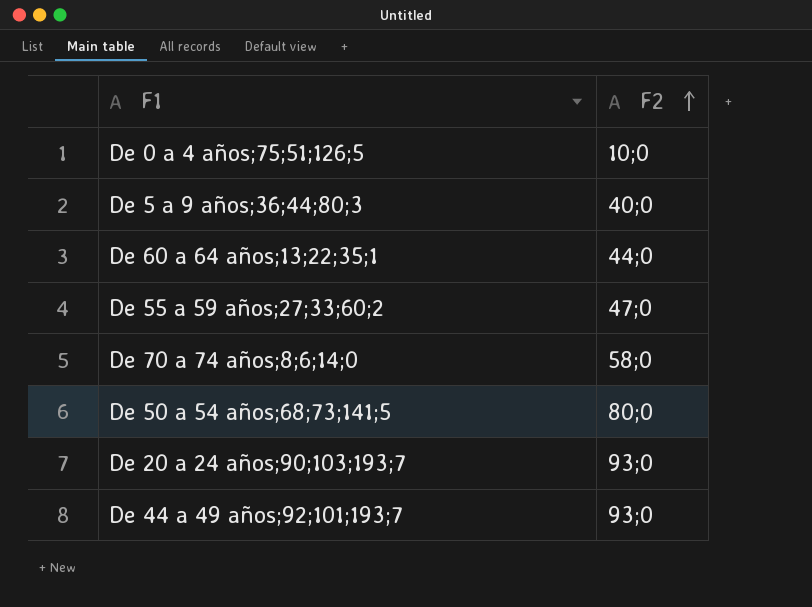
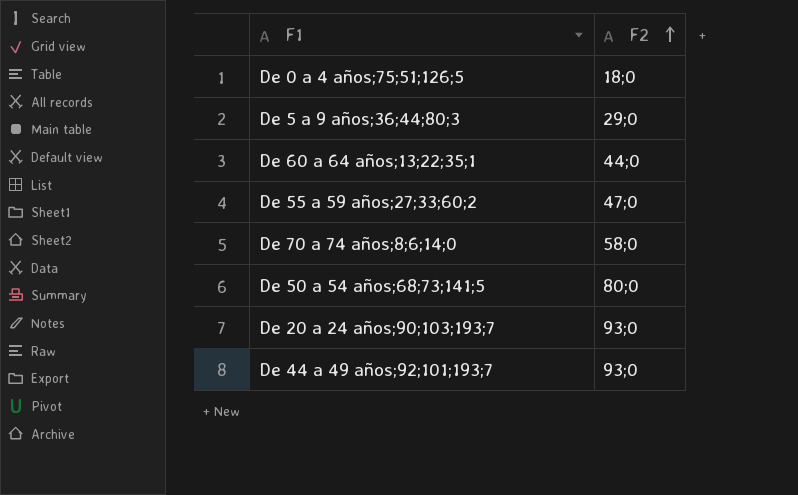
De 0 a 4 años;75;51;126;5 | F2: 10;0 -> 18;0
De 5 a 9 años;36;44;80;3 | F2: 40;0 -> 29;0

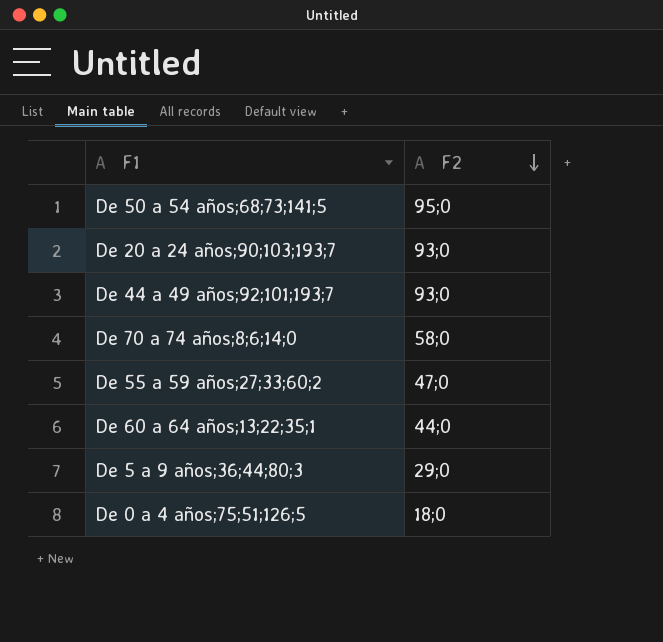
row order: F2 ascending -> F2 descending
De 50 a 54 años;68;73;141;5 | F2: 80;0 -> 95;0

